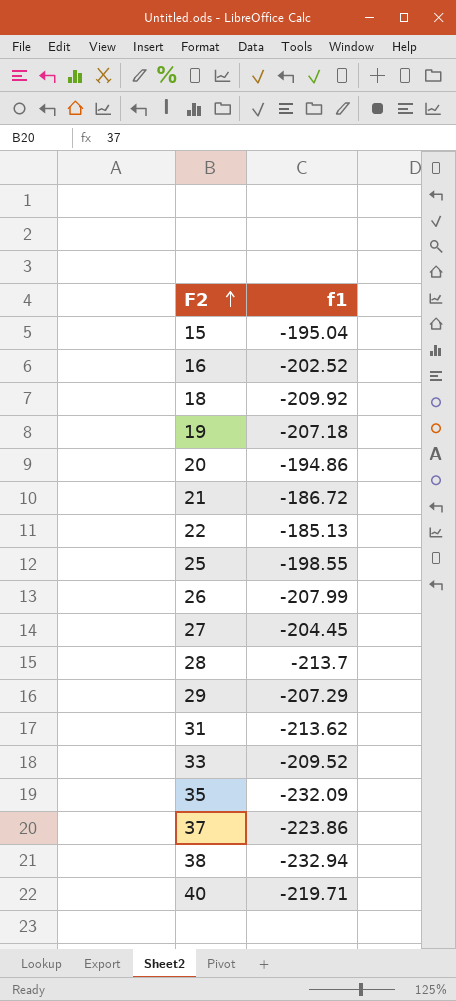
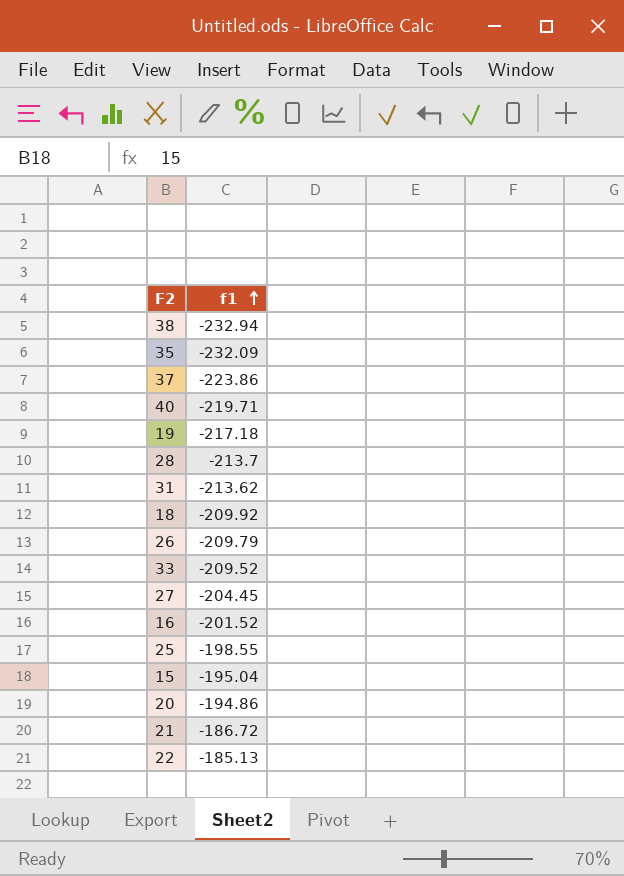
row order: F2 ascending -> f1 ascending
row 29: -207.29 -> none
19 | f1: -207.18 -> -217.18
26 | f1: -207.99 -> -209.79
16 | f1: -202.52 -> -201.52

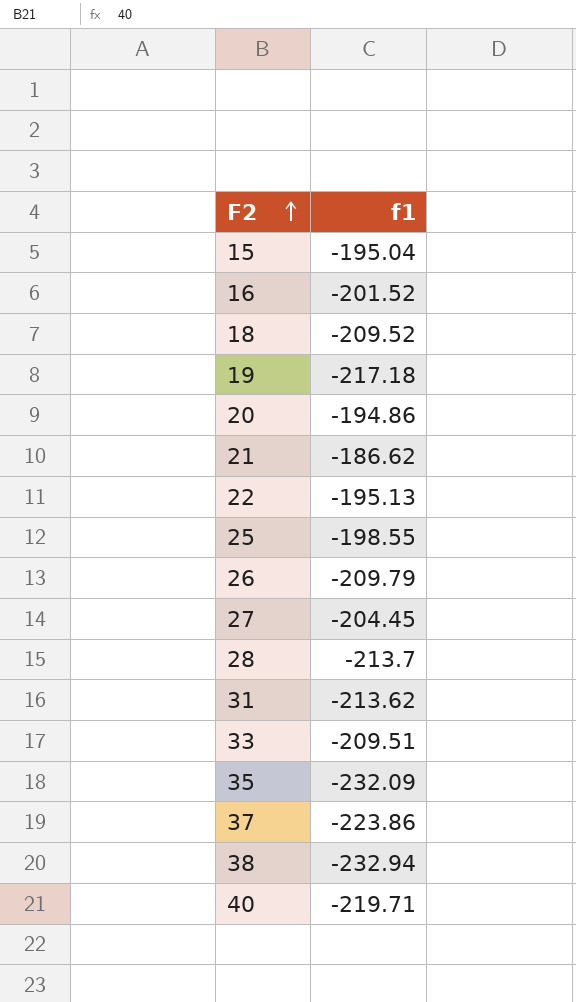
row order: f1 ascending -> F2 ascending
18 | f1: -209.92 -> -209.52
21 | f1: -186.72 -> -186.62
22 | f1: -185.13 -> -195.13
33 | f1: -209.52 -> -209.51

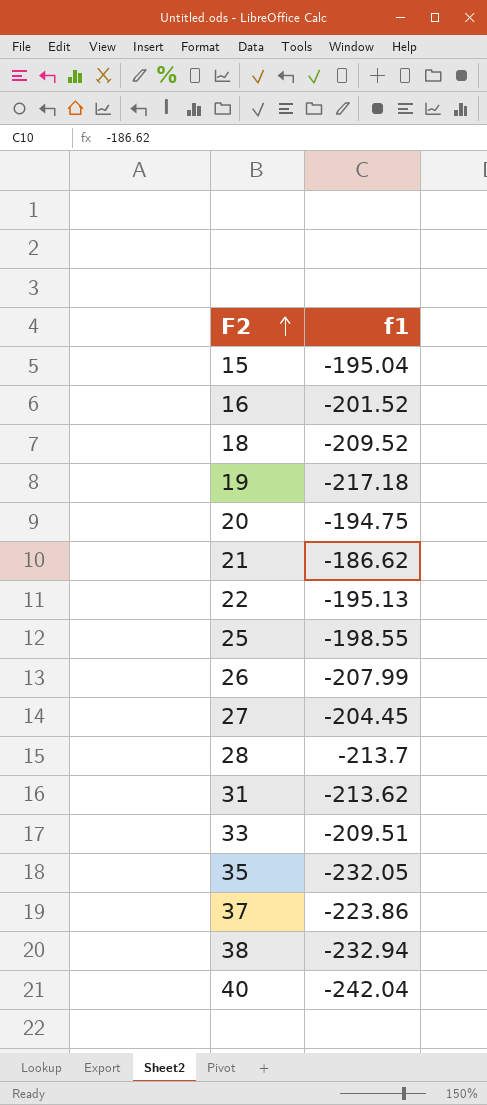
20 | f1: -194.86 -> -194.75
26 | f1: -209.79 -> -207.99
35 | f1: -232.09 -> -232.05
40 | f1: -219.71 -> -242.04

